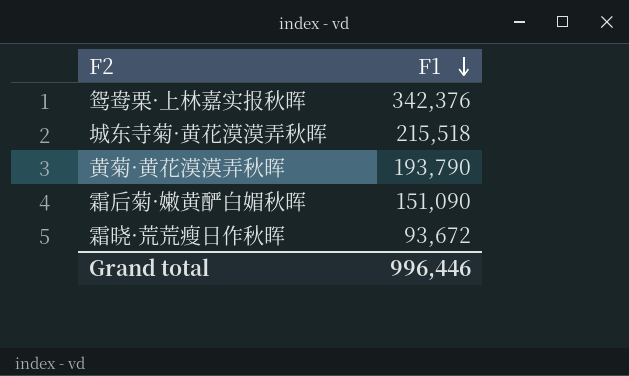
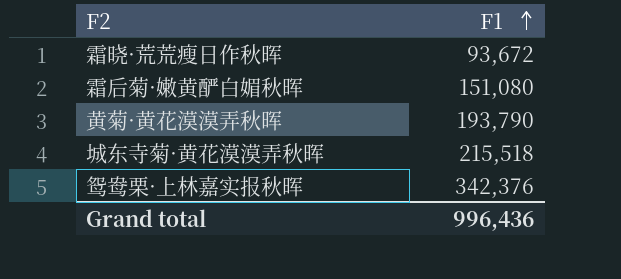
row order: F1 descending -> F1 ascending
霜后菊·嫩黄酽白媚秋晖 | F1: 151,090 -> 151,080
Grand total | F1: 996,446 -> 996,436

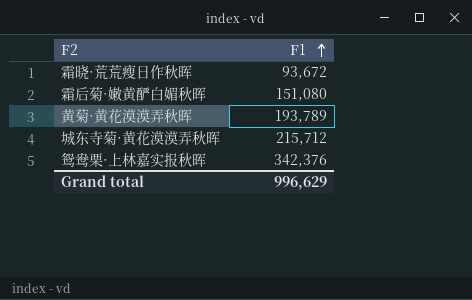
黄菊·黄花漠漠弄秋晖 | F1: 193,790 -> 193,789
城东寺菊·黄花漠漠弄秋晖 | F1: 215,518 -> 215,712
Grand total | F1: 996,436 -> 996,629

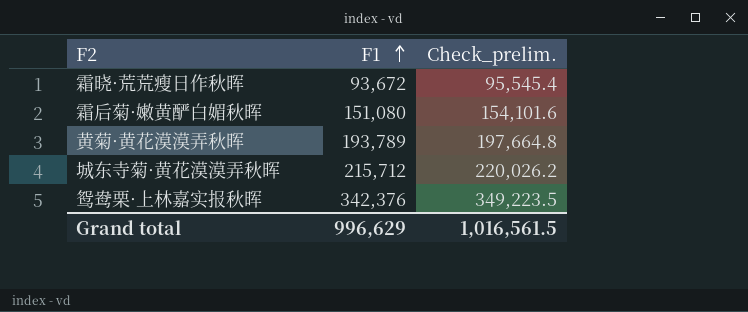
column Check_prelim. | formula: none -> [F1] * 1.02

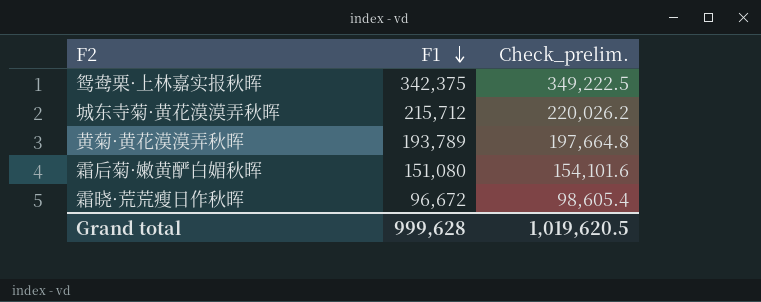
row order: F1 ascending -> F1 descending
鸳鸯栗·上林嘉实报秋晖 | F1: 342,376 -> 342,375
鸳鸯栗·上林嘉实报秋晖 | Check_prelim.: 349,223.5 -> 349,222.5
霜晓·荒荒瘦日作秋晖 | F1: 93,672 -> 96,672
霜晓·荒荒瘦日作秋晖 | Check_prelim.: 95,545.4 -> 98,605.4
Grand total | F1: 996,629 -> 999,628
Grand total | Check_prelim.: 1,016,561.5 -> 1,019,620.5

